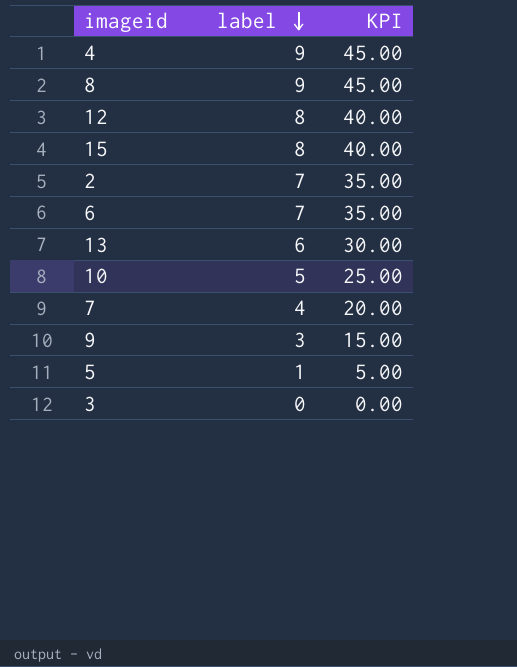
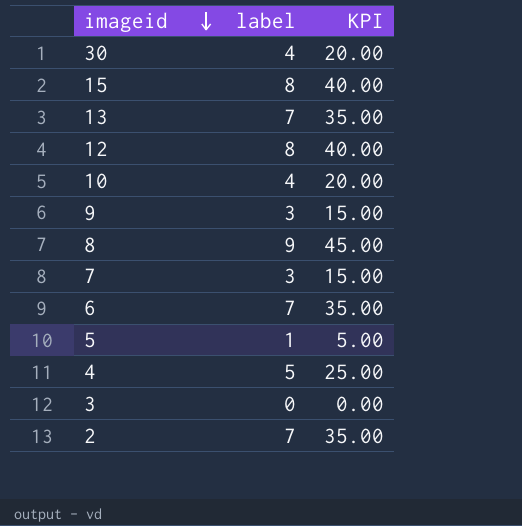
row order: label descending -> imageid descending
row 30: none -> 4 | 20.00
13 | label: 6 -> 7
13 | KPI: 30.00 -> 35.00
10 | label: 5 -> 4
10 | KPI: 25.00 -> 20.00
7 | label: 4 -> 3
7 | KPI: 20.00 -> 15.00
4 | label: 9 -> 5
4 | KPI: 45.00 -> 25.00

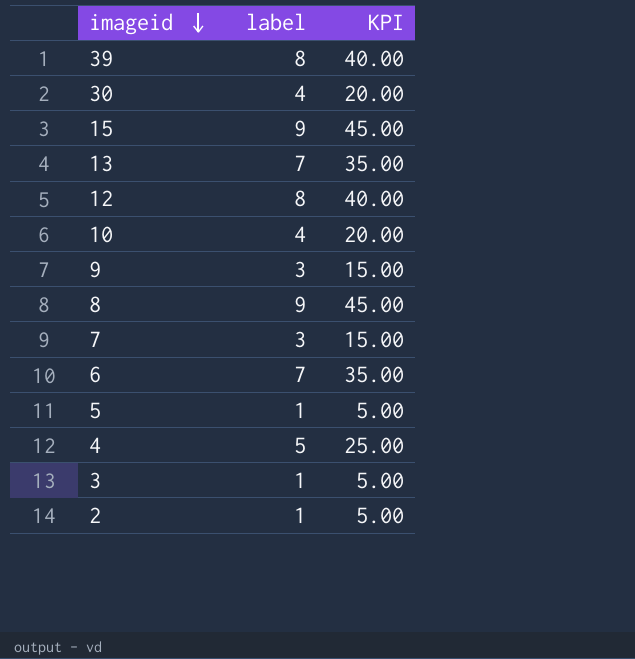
row 39: none -> 8 | 40.00
15 | label: 8 -> 9
15 | KPI: 40.00 -> 45.00
3 | label: 0 -> 1
3 | KPI: 0.00 -> 5.00
2 | label: 7 -> 1
2 | KPI: 35.00 -> 5.00

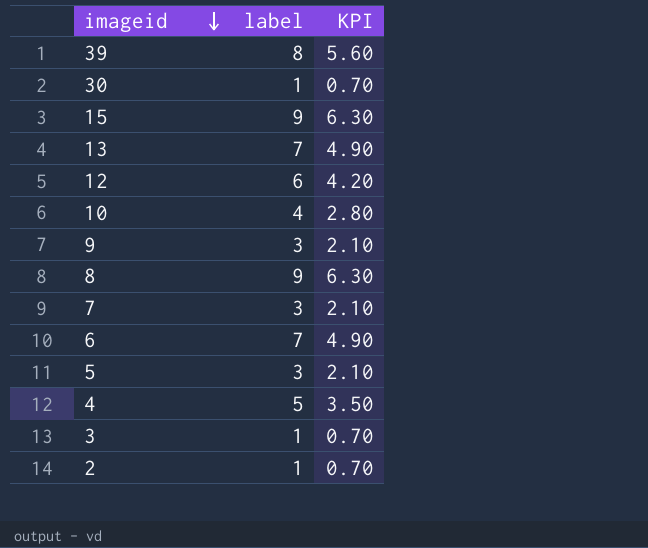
column KPI | formula: [label] * 5 -> [label] * 0.7
30 | label: 4 -> 1
12 | label: 8 -> 6
5 | label: 1 -> 3

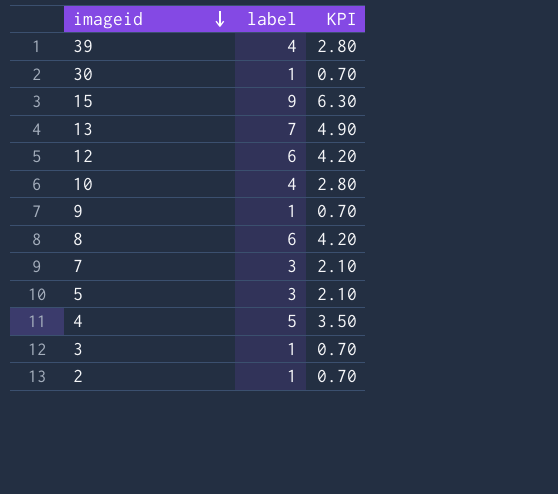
row 6: 7 | 4.90 -> none
39 | label: 8 -> 4
39 | KPI: 5.60 -> 2.80
9 | label: 3 -> 1
9 | KPI: 2.10 -> 0.70
8 | label: 9 -> 6
8 | KPI: 6.30 -> 4.20

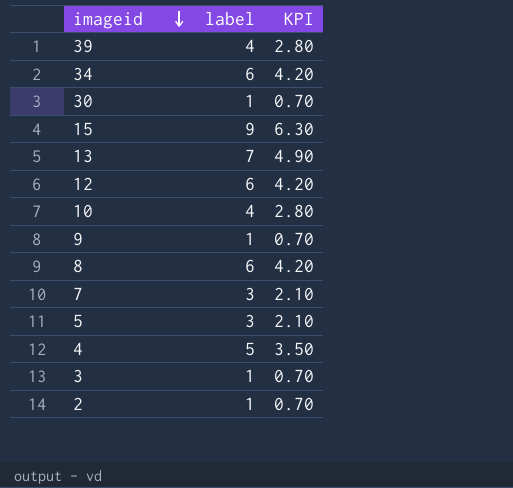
row 34: none -> 6 | 4.20

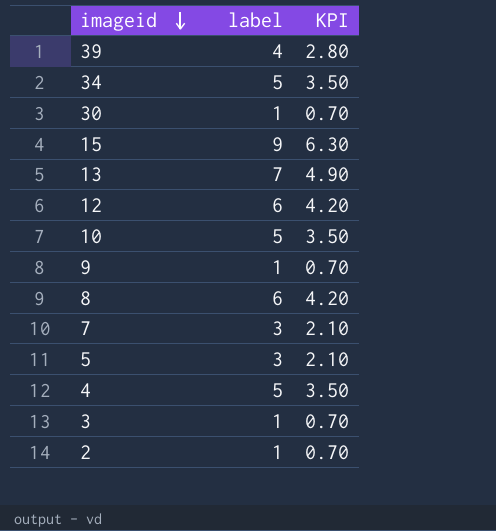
34 | label: 6 -> 5
34 | KPI: 4.20 -> 3.50
10 | label: 4 -> 5
10 | KPI: 2.80 -> 3.50

